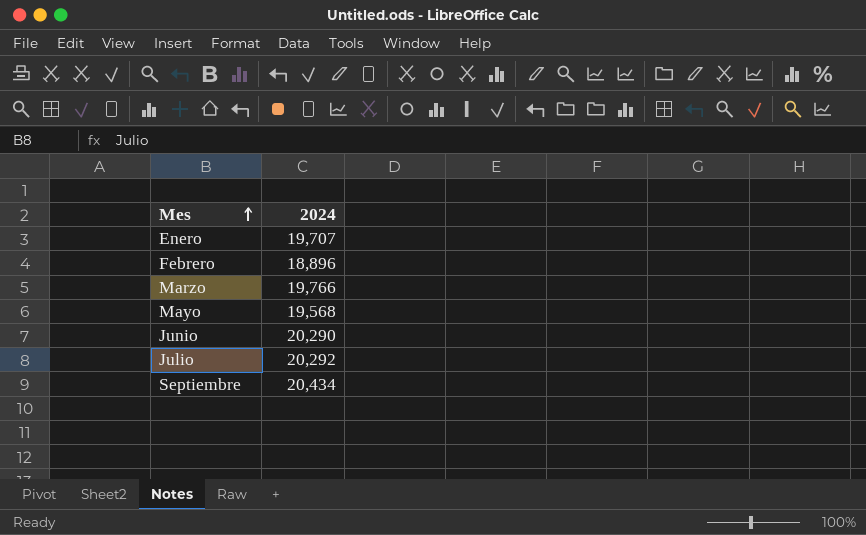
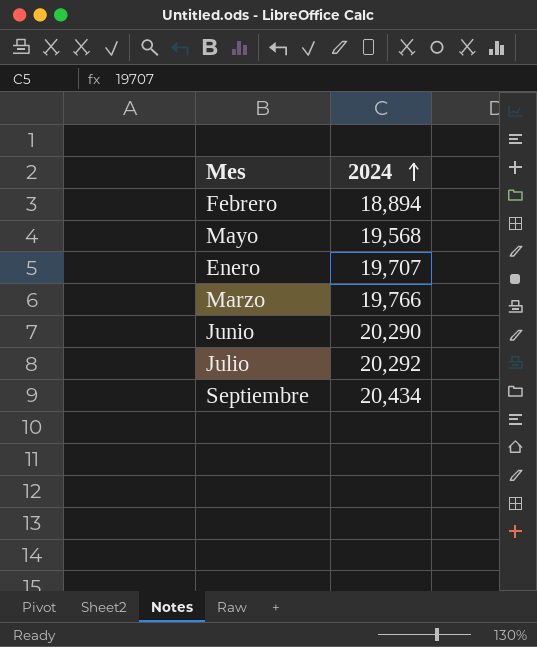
row order: Mes ascending -> 2024 ascending
Febrero | 2024: 18,896 -> 18,894

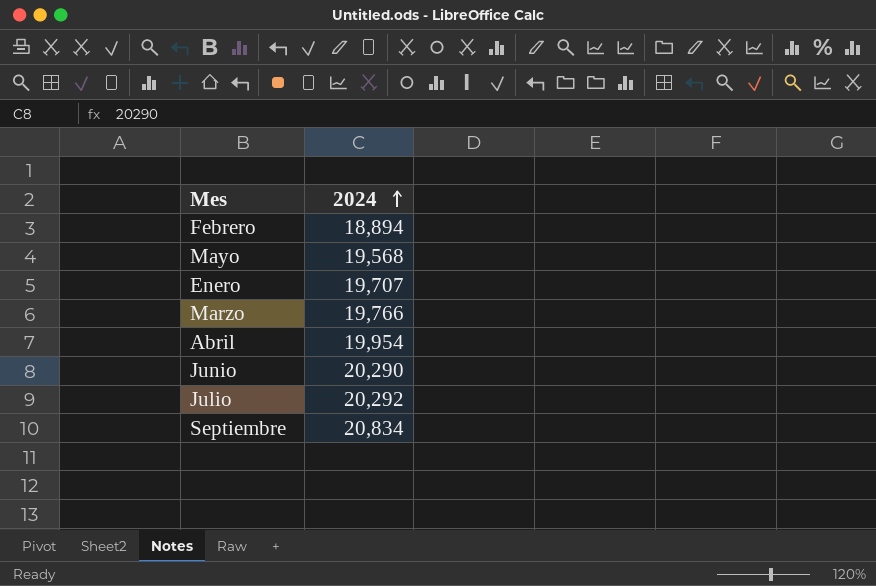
row Abril: none -> 19,954
Septiembre | 2024: 20,434 -> 20,834

